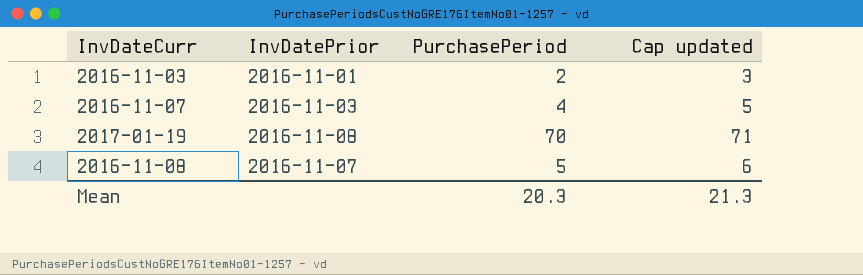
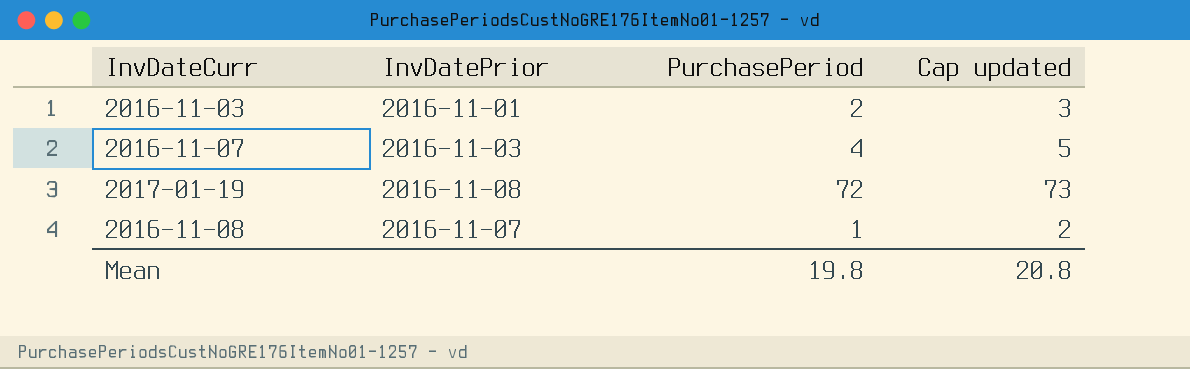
2017-01-19 | PurchasePeriod: 70 -> 72
2017-01-19 | Cap updated: 71 -> 73
2016-11-08 | PurchasePeriod: 5 -> 1
2016-11-08 | Cap updated: 6 -> 2
Mean | PurchasePeriod: 20.3 -> 19.8
Mean | Cap updated: 21.3 -> 20.8

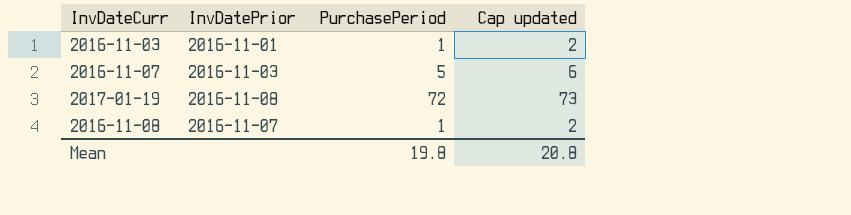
2016-11-03 | PurchasePeriod: 2 -> 1
2016-11-03 | Cap updated: 3 -> 2
2016-11-07 | PurchasePeriod: 4 -> 5
2016-11-07 | Cap updated: 5 -> 6

